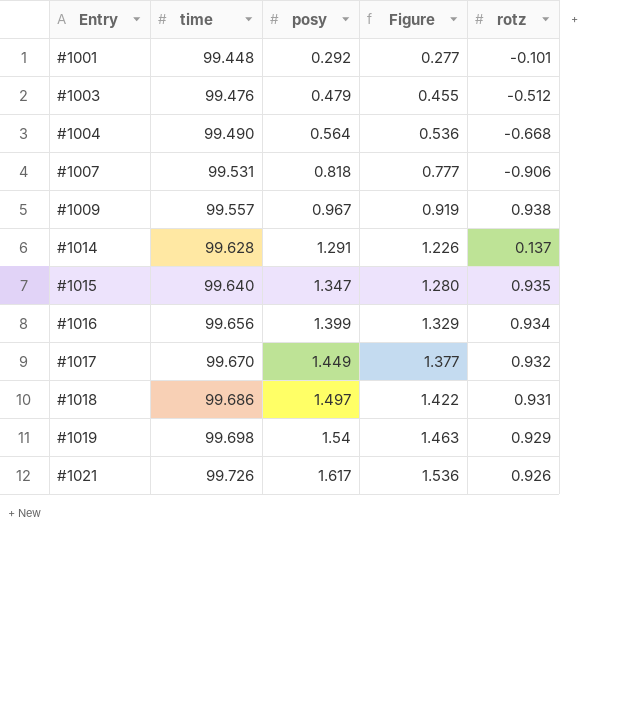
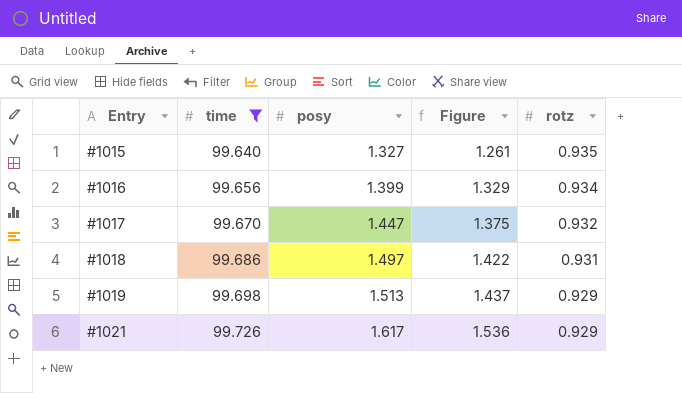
filter: none -> time >= 99.640
#1015 | posy: 1.347 -> 1.327
#1015 | Figure: 1.280 -> 1.261
#1017 | posy: 1.449 -> 1.447
#1017 | Figure: 1.377 -> 1.375
#1019 | posy: 1.54 -> 1.513
#1019 | Figure: 1.463 -> 1.437
#1021 | rotz: 0.926 -> 0.929

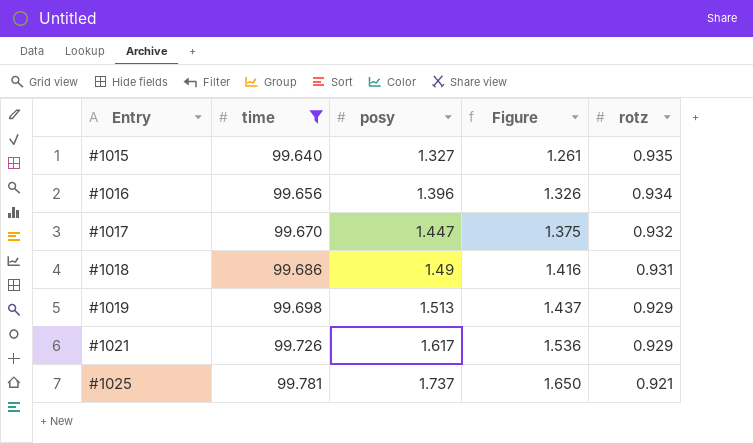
#1016 | posy: 1.399 -> 1.396
#1016 | Figure: 1.329 -> 1.326
#1018 | posy: 1.497 -> 1.49
#1018 | Figure: 1.422 -> 1.416
row #1025: none -> 99.781 | 1.737 | 1.650 | 0.921

